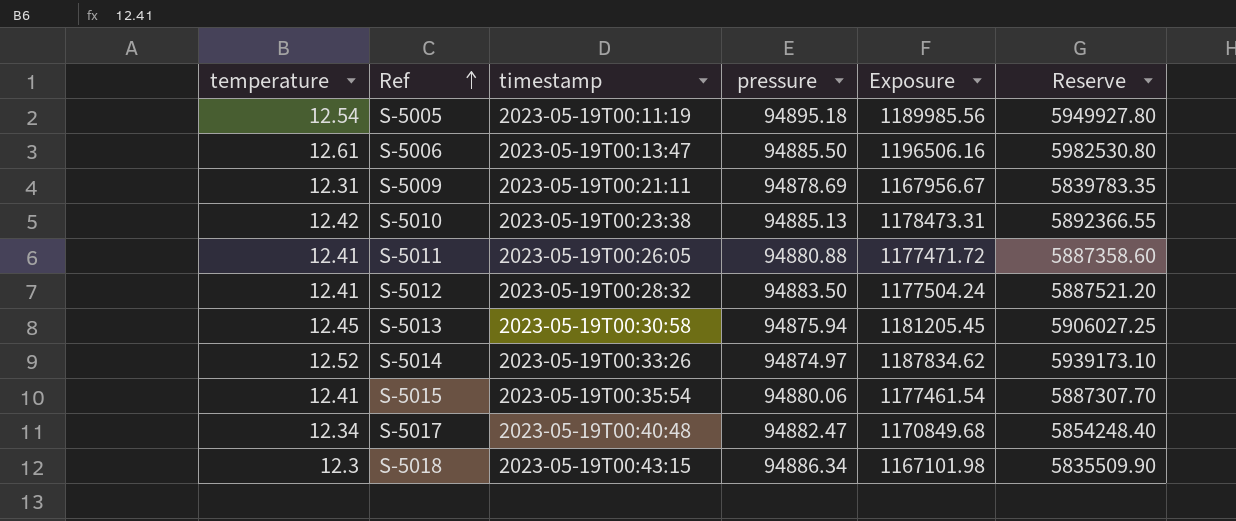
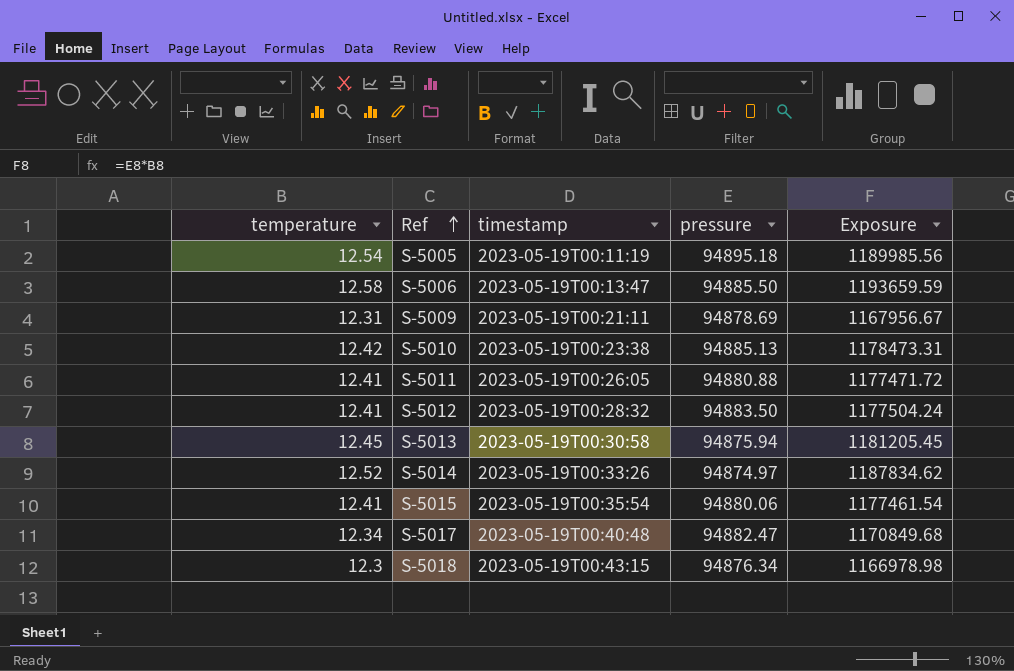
column Reserve | formula: [Exposure] * 5 -> none
S-5006 | temperature: 12.61 -> 12.58
S-5006 | Exposure: 1196506.16 -> 1193659.59
S-5018 | pressure: 94886.34 -> 94876.34
S-5018 | Exposure: 1167101.98 -> 1166978.98

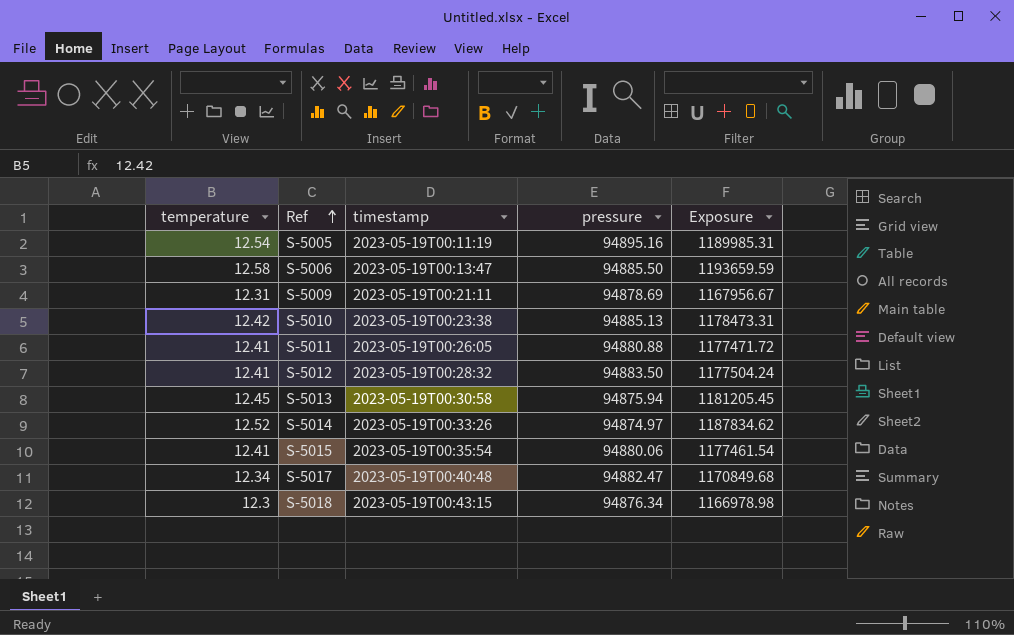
S-5005 | pressure: 94895.18 -> 94895.16
S-5005 | Exposure: 1189985.56 -> 1189985.31

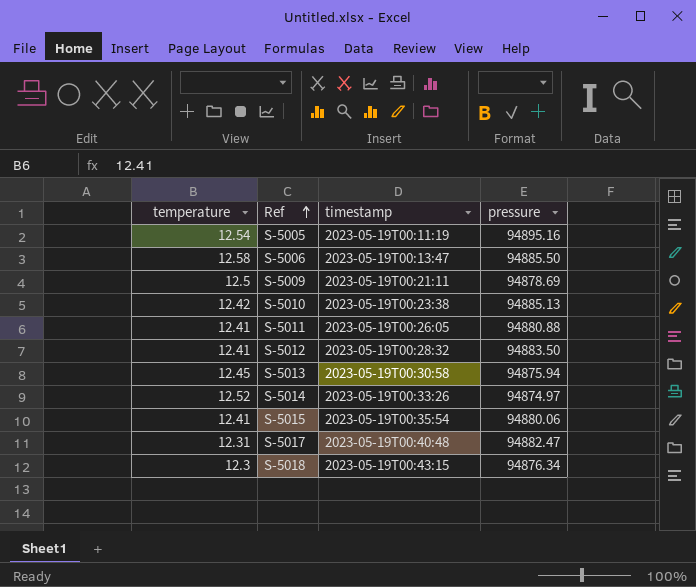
column Exposure | formula: [temperature] * [pressure] -> none
S-5009 | temperature: 12.31 -> 12.5
S-5017 | temperature: 12.34 -> 12.31

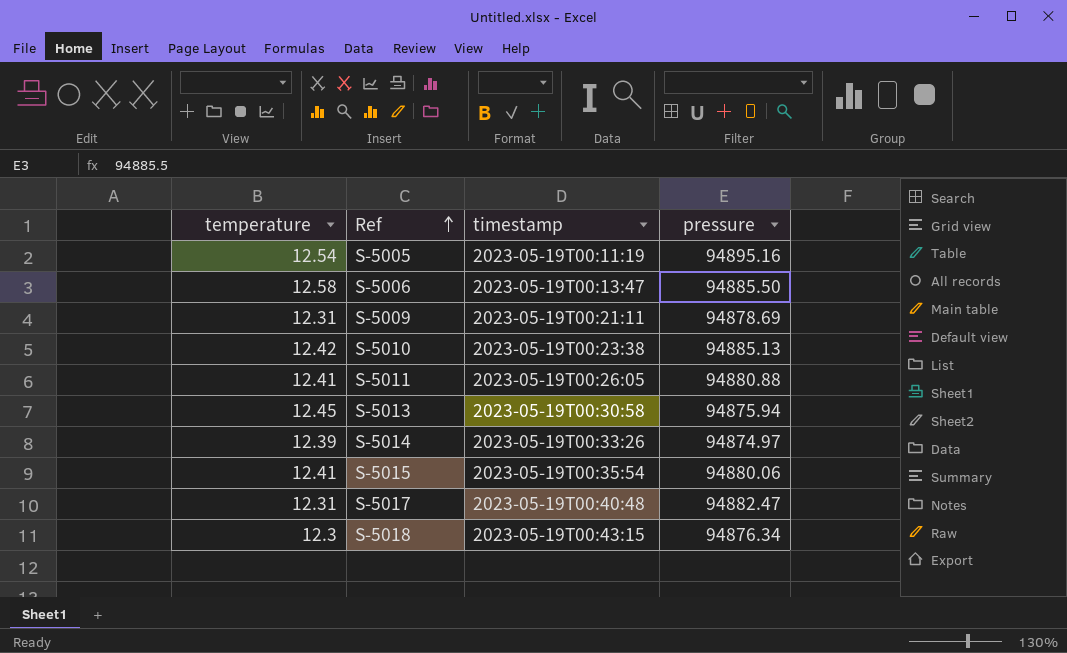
row S-5012: 12.41 | 2023-05-19T00:28:32 | 94883.50 -> none
S-5009 | temperature: 12.5 -> 12.31
S-5014 | temperature: 12.52 -> 12.39

